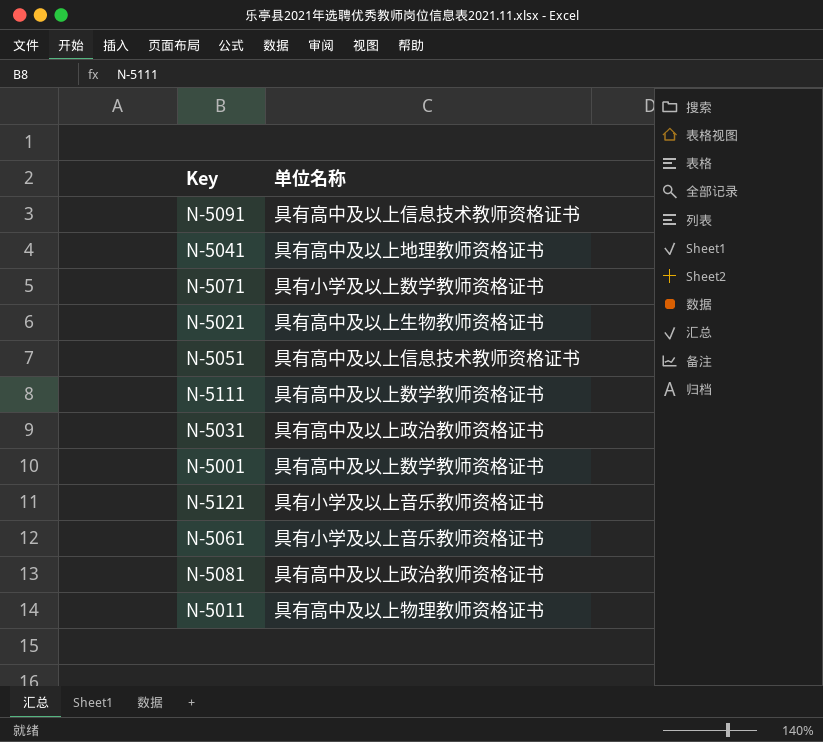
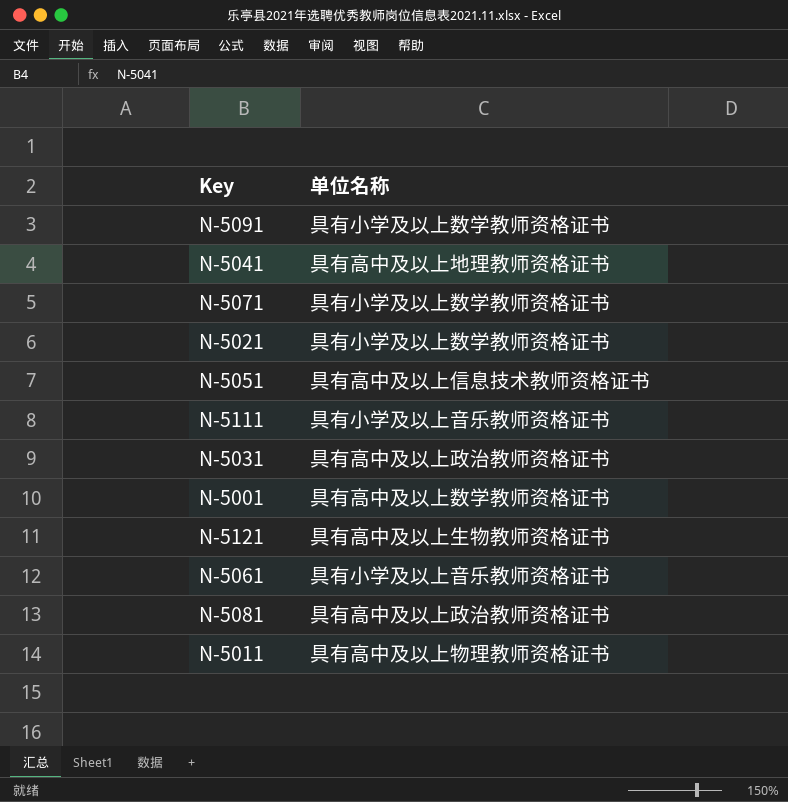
N-5091 | 单位名称: 具有高中及以上信息技术教师资格证书 -> 具有小学及以上数学教师资格证书
N-5021 | 单位名称: 具有高中及以上生物教师资格证书 -> 具有小学及以上数学教师资格证书
N-5111 | 单位名称: 具有高中及以上数学教师资格证书 -> 具有小学及以上音乐教师资格证书
N-5121 | 单位名称: 具有小学及以上音乐教师资格证书 -> 具有高中及以上生物教师资格证书

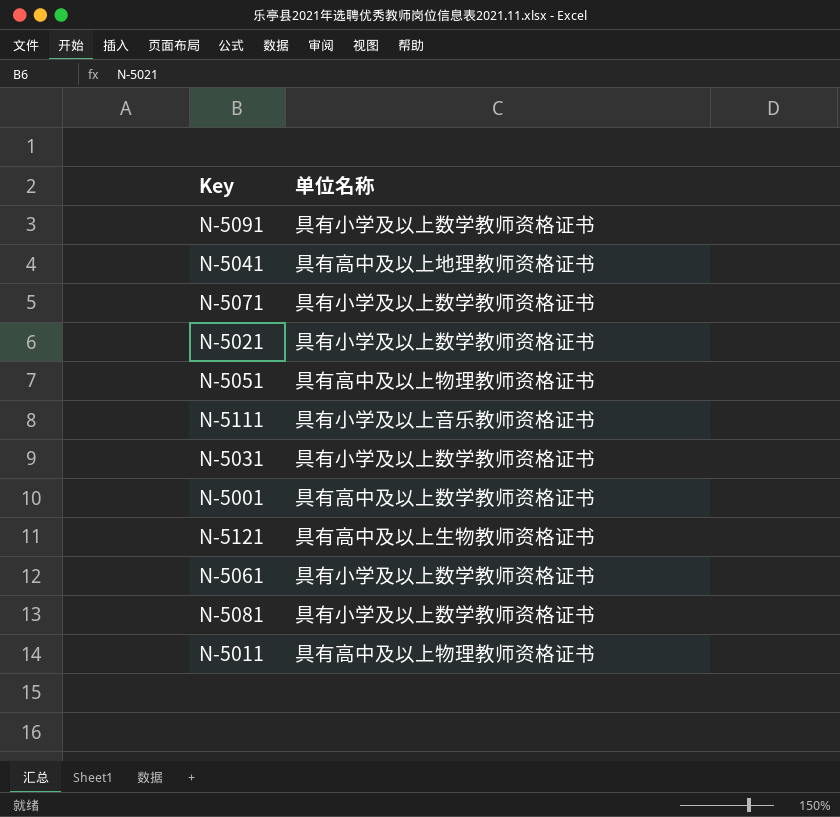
N-5051 | 单位名称: 具有高中及以上信息技术教师资格证书 -> 具有高中及以上物理教师资格证书
N-5031 | 单位名称: 具有高中及以上政治教师资格证书 -> 具有小学及以上数学教师资格证书
N-5061 | 单位名称: 具有小学及以上音乐教师资格证书 -> 具有小学及以上数学教师资格证书
N-5081 | 单位名称: 具有高中及以上政治教师资格证书 -> 具有小学及以上数学教师资格证书

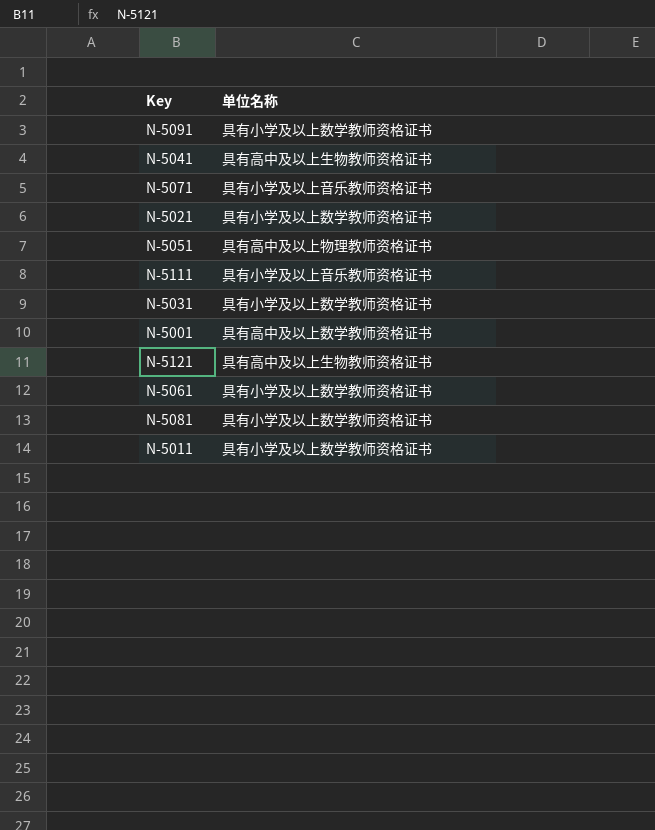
N-5041 | 单位名称: 具有高中及以上地理教师资格证书 -> 具有高中及以上生物教师资格证书
N-5071 | 单位名称: 具有小学及以上数学教师资格证书 -> 具有小学及以上音乐教师资格证书
N-5011 | 单位名称: 具有高中及以上物理教师资格证书 -> 具有小学及以上数学教师资格证书

